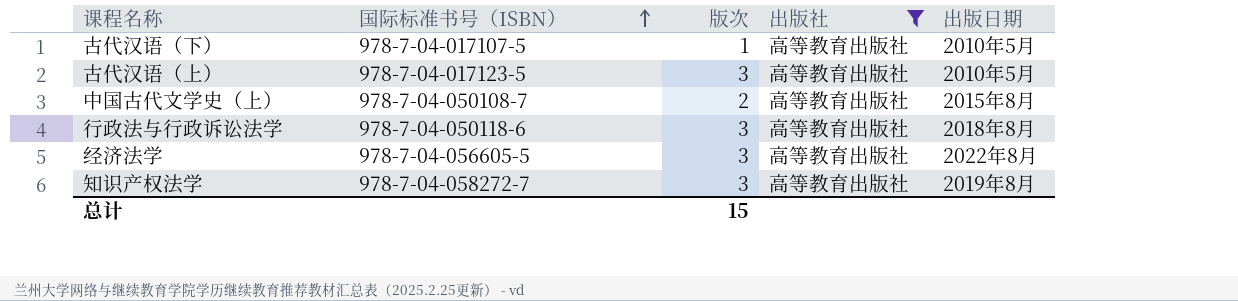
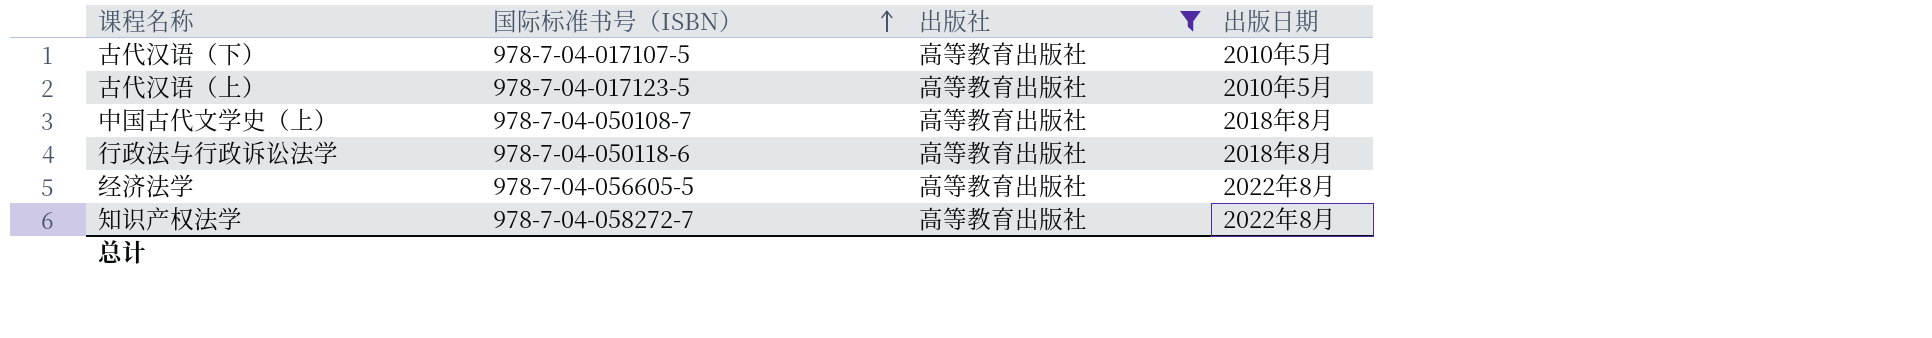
column 版次 | position: 3 -> none
中国古代文学史（上） | 出版日期: 2015年8月 -> 2018年8月
知识产权法学 | 出版日期: 2019年8月 -> 2022年8月

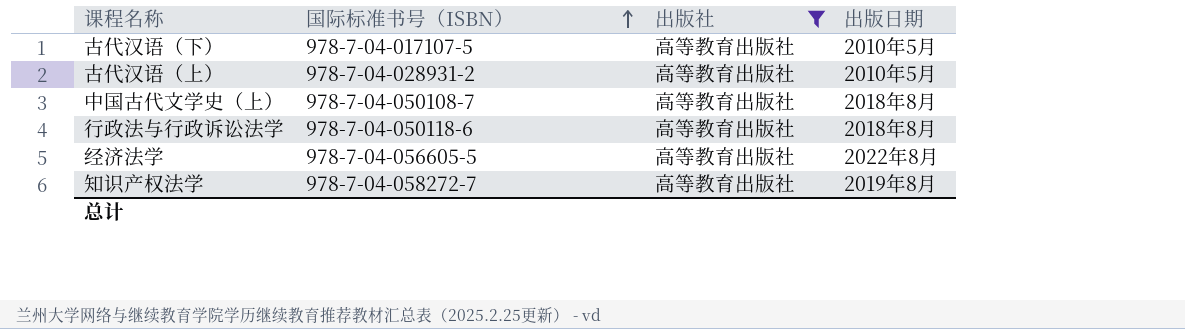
古代汉语（上） | 国际标准书号（ISBN）: 978-7-04-017123-5 -> 978-7-04-028931-2
知识产权法学 | 出版日期: 2022年8月 -> 2019年8月

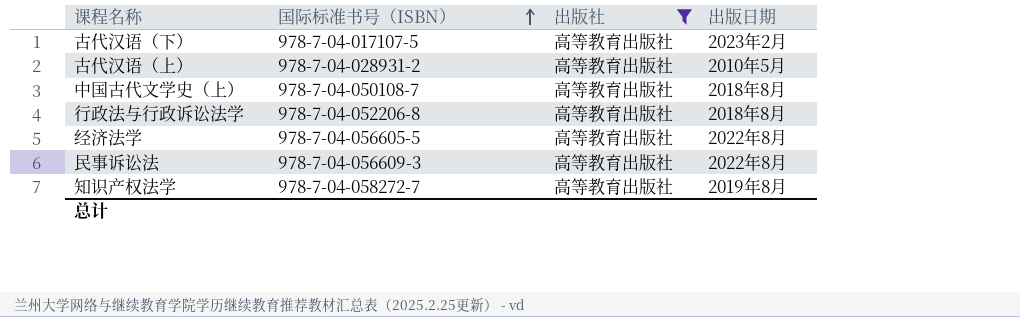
古代汉语（下） | 出版日期: 2010年5月 -> 2023年2月
行政法与行政诉讼法学 | 国际标准书号（ISBN）: 978-7-04-050118-6 -> 978-7-04-052206-8
row 民事诉讼法: none -> 978-7-04-056609-3 | 高等教育出版社 | 2022年8月

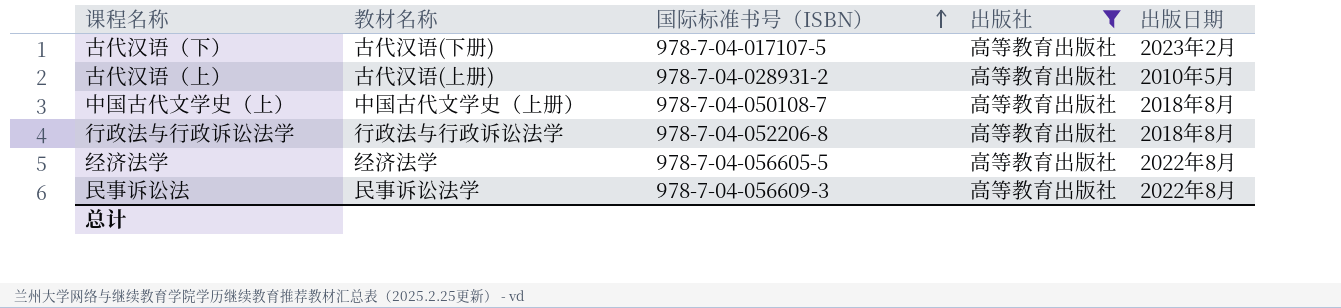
column 教材名称 | position: none -> 2
row 知识产权法学: 978-7-04-058272-7 | 高等教育出版社 | 2019年8月 -> none

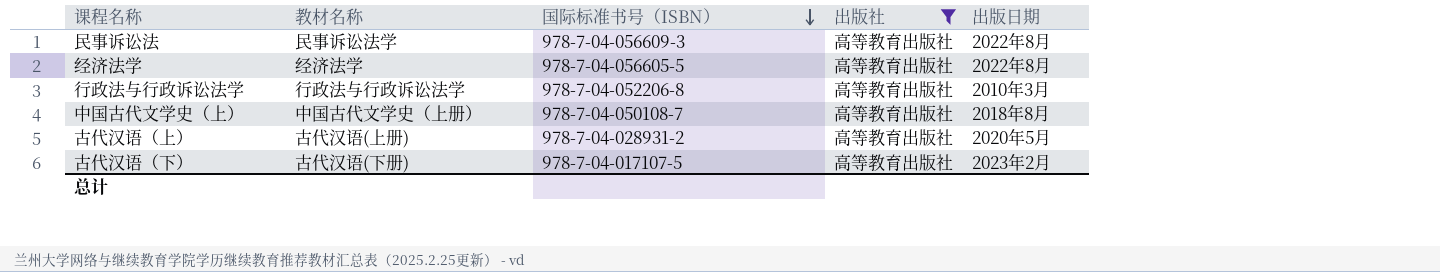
row order: 国际标准书号（ISBN） ascending -> 国际标准书号（ISBN） descending
行政法与行政诉讼法学 | 出版日期: 2018年8月 -> 2010年3月
古代汉语（上） | 出版日期: 2010年5月 -> 2020年5月

